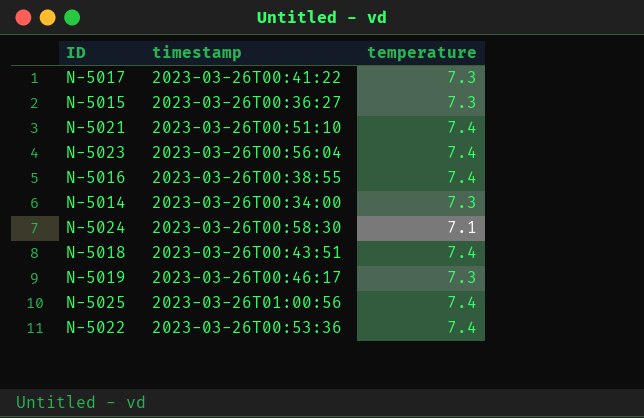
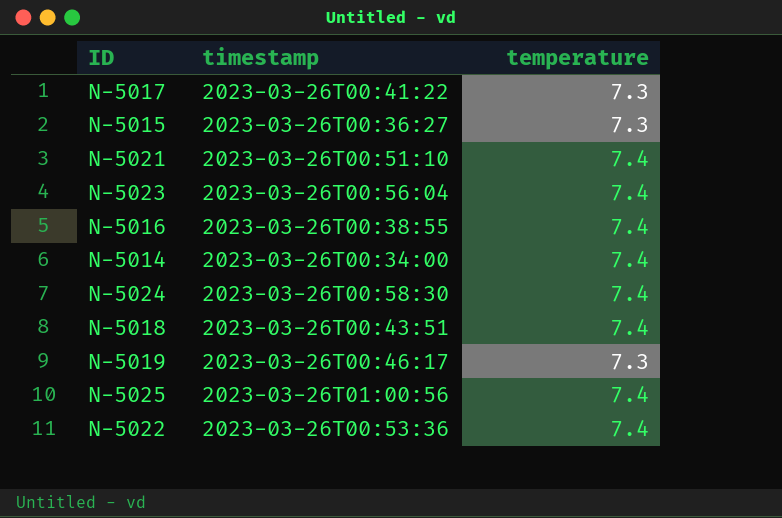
N-5014 | temperature: 7.3 -> 7.4
N-5024 | temperature: 7.1 -> 7.4

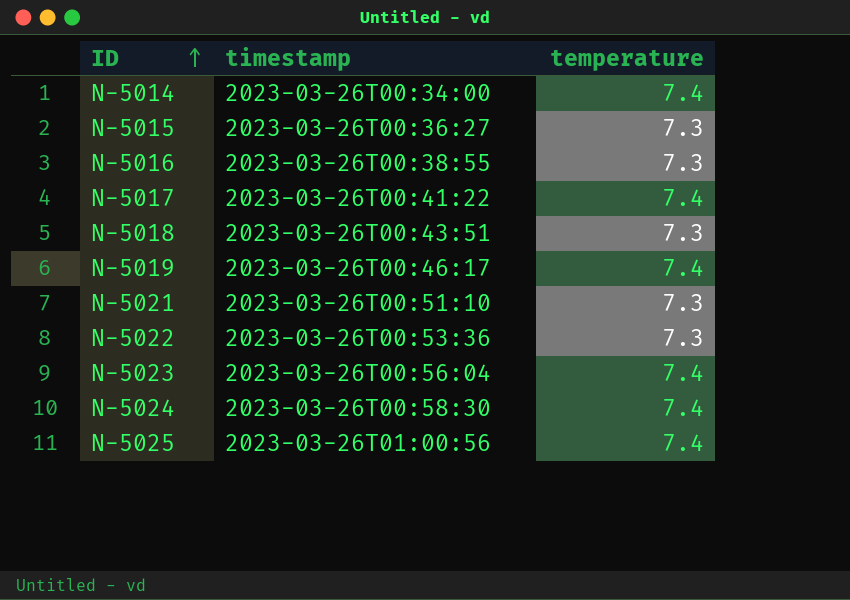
row order: none -> ID ascending
N-5016 | temperature: 7.4 -> 7.3
N-5017 | temperature: 7.3 -> 7.4
N-5018 | temperature: 7.4 -> 7.3
N-5019 | temperature: 7.3 -> 7.4
N-5021 | temperature: 7.4 -> 7.3
N-5022 | temperature: 7.4 -> 7.3

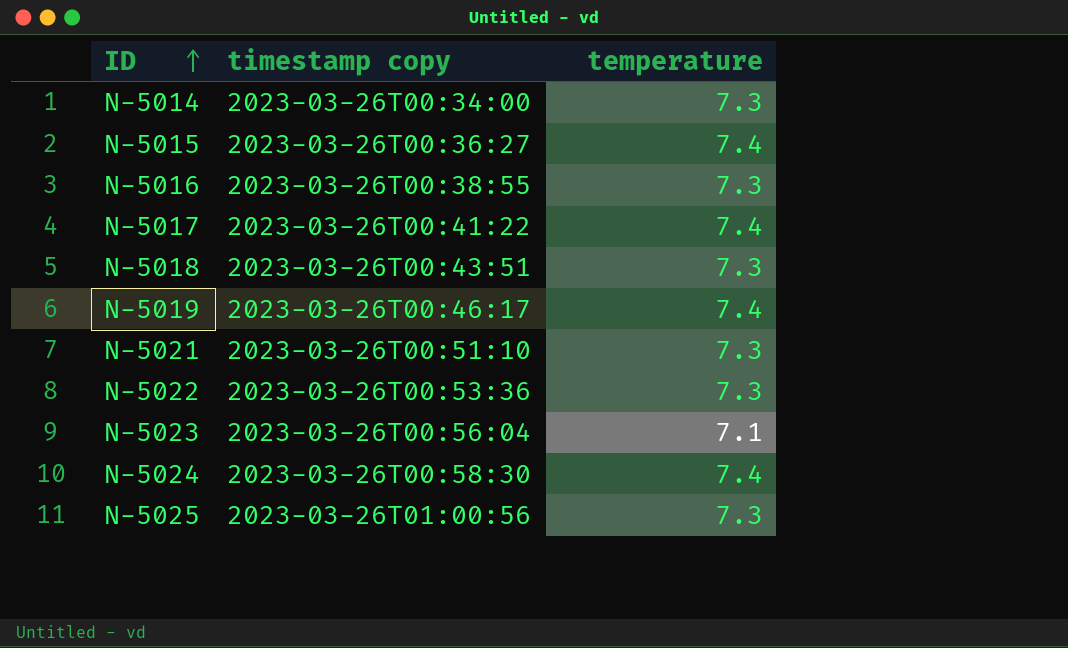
column name: timestamp -> timestamp copy
N-5014 | temperature: 7.4 -> 7.3
N-5015 | temperature: 7.3 -> 7.4
N-5023 | temperature: 7.4 -> 7.1
N-5025 | temperature: 7.4 -> 7.3

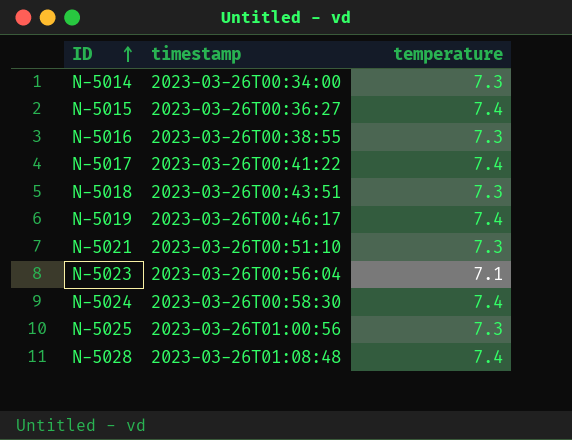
column name: timestamp copy -> timestamp
row N-5022: 2023-03-26T00:53:36 | 7.3 -> none
row N-5028: none -> 2023-03-26T01:08:48 | 7.4

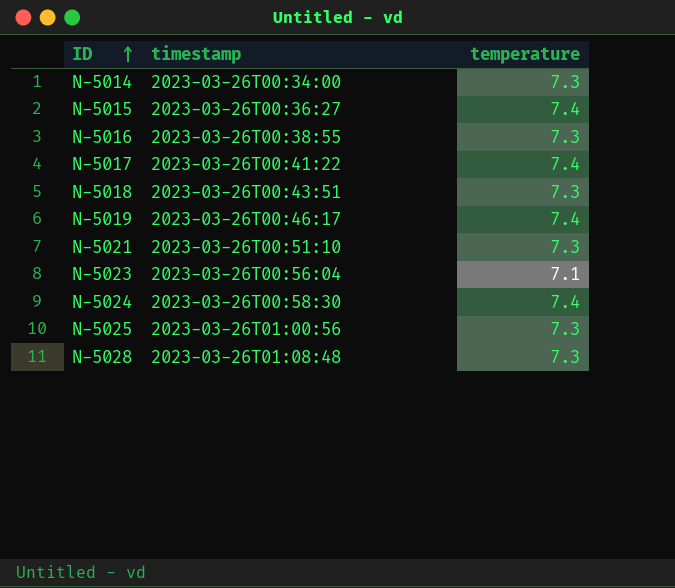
N-5028 | temperature: 7.4 -> 7.3

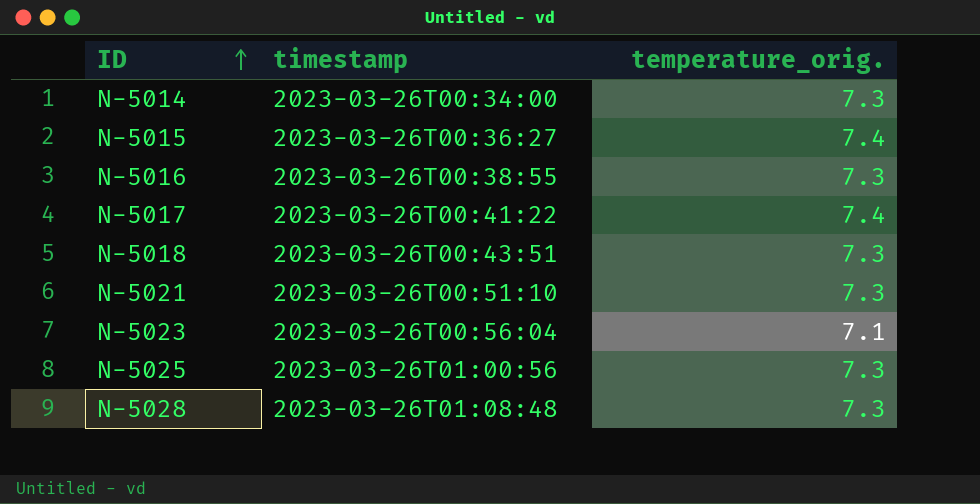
column name: temperature -> temperature_orig.
row N-5019: 2023-03-26T00:46:17 | 7.4 -> none
row N-5024: 2023-03-26T00:58:30 | 7.4 -> none

